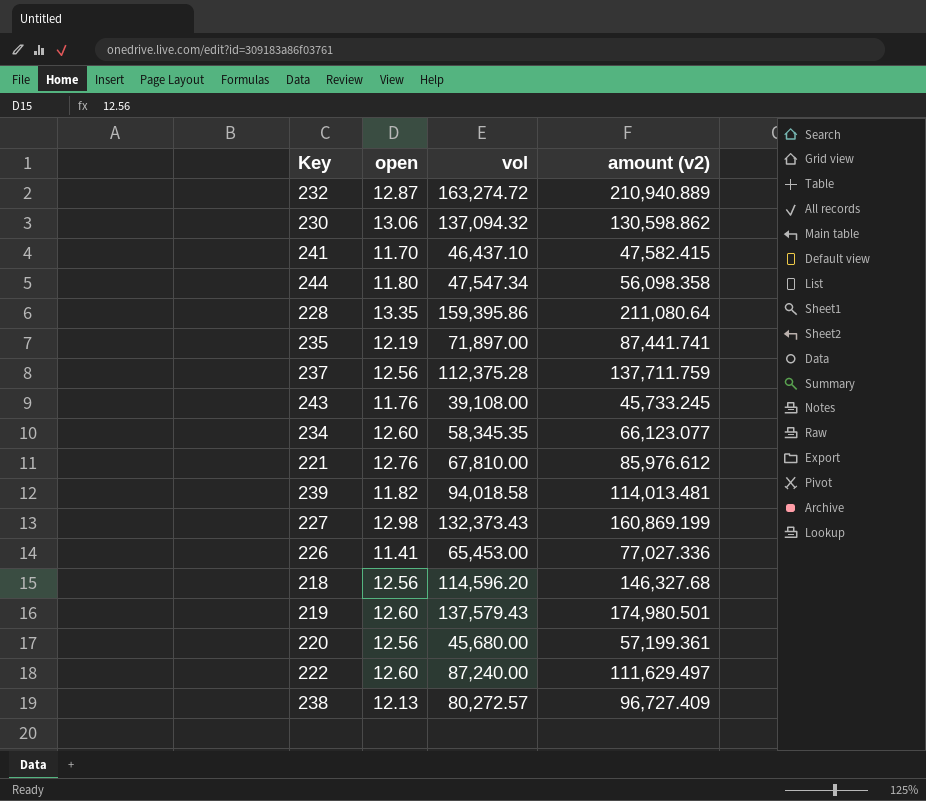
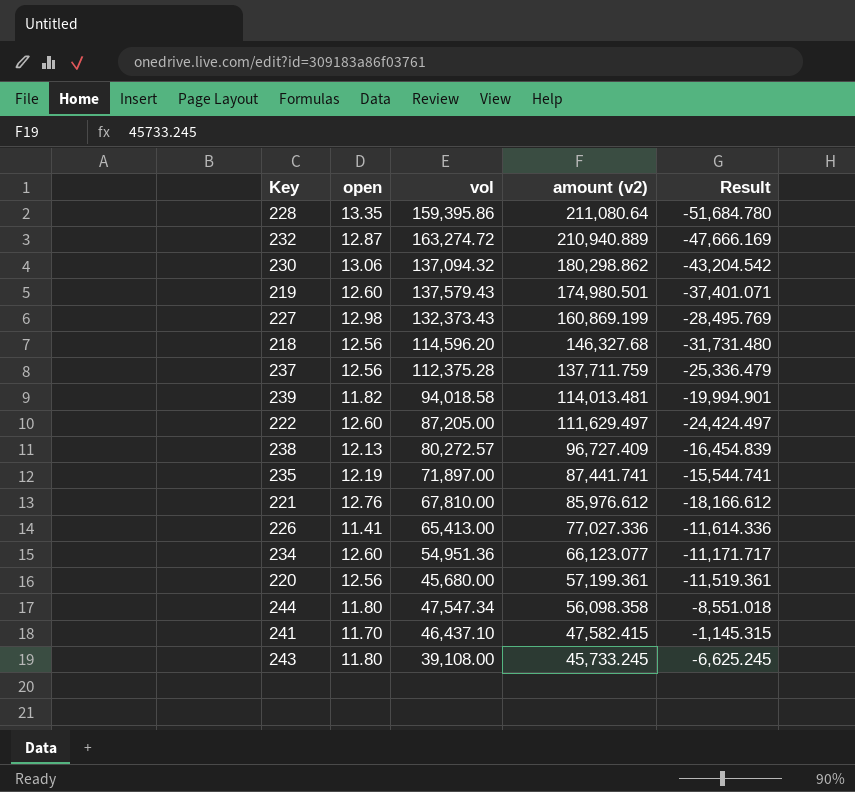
row order: none -> amount (v2) descending
column Result | formula: none -> [vol] - [amount (v2)]
230 | amount (v2): 130,598.862 -> 180,298.862
222 | vol: 87,240.00 -> 87,205.00
226 | vol: 65,453.00 -> 65,413.00
234 | vol: 58,345.35 -> 54,951.36
243 | open: 11.76 -> 11.80

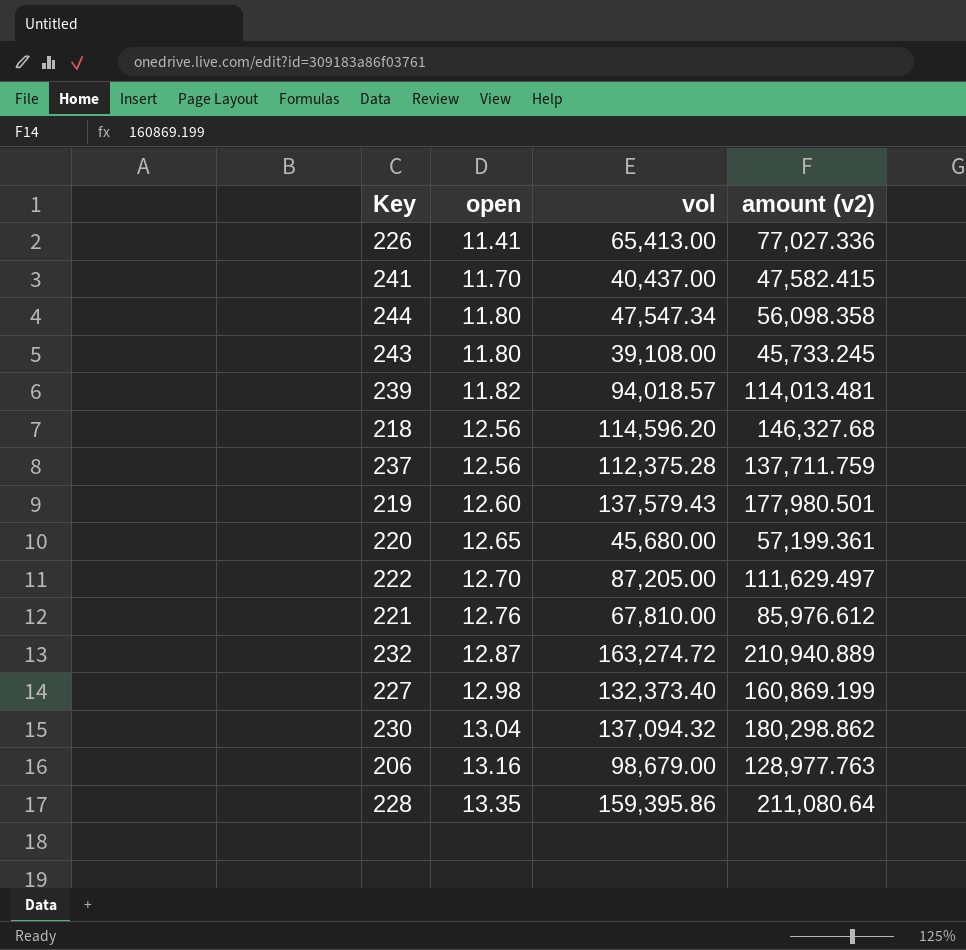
row order: amount (v2) descending -> open ascending
column Result | formula: [vol] - [amount (v2)] -> none
row 238: 12.13 | 80,272.57 | 96,727.409 | -16,454.839 -> none
row 235: 12.19 | 71,897.00 | 87,441.741 | -15,544.741 -> none
row 234: 12.60 | 54,951.36 | 66,123.077 | -11,171.717 -> none
241 | vol: 46,437.10 -> 40,437.00
239 | vol: 94,018.58 -> 94,018.57
219 | amount (v2): 174,980.501 -> 177,980.501
220 | open: 12.56 -> 12.65
222 | open: 12.60 -> 12.70
227 | vol: 132,373.43 -> 132,373.40
230 | open: 13.06 -> 13.04
row 206: none -> 13.16 | 98,679.00 | 128,977.763

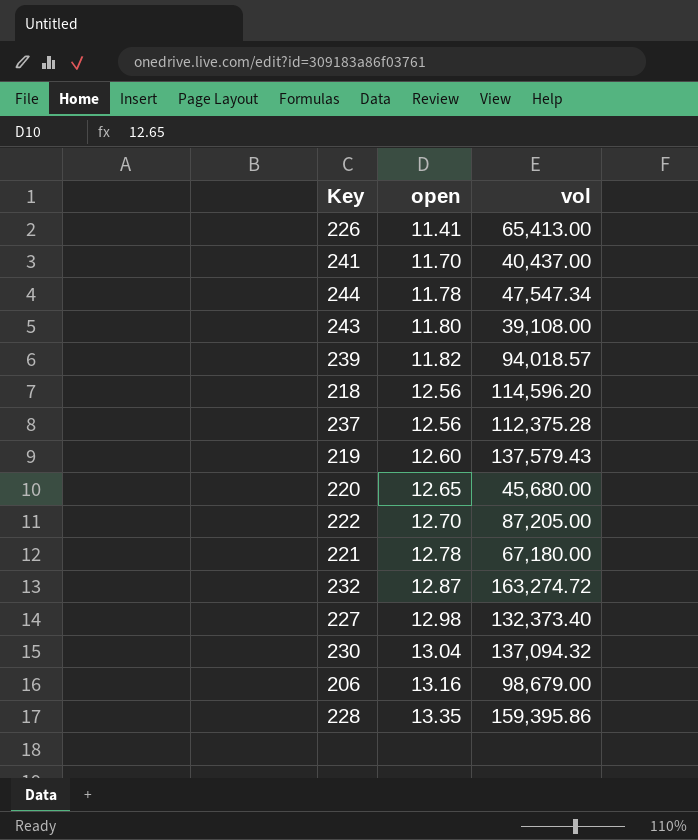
column amount (v2) | position: 4 -> none
244 | open: 11.80 -> 11.78
221 | open: 12.76 -> 12.78
221 | vol: 67,810.00 -> 67,180.00

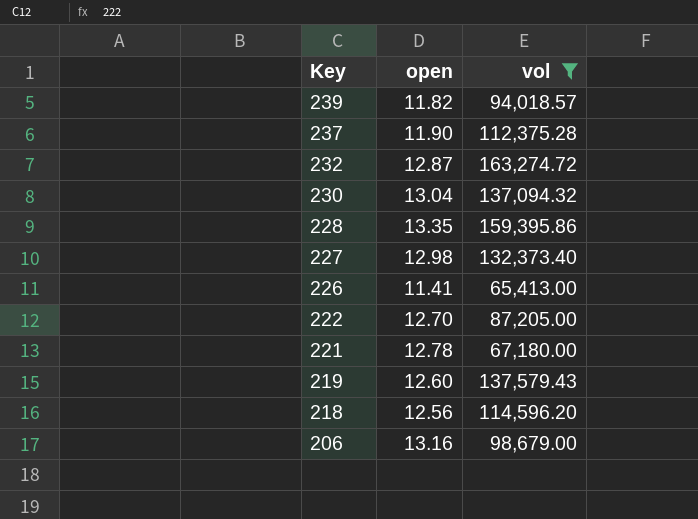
filter: none -> vol >= 65,413.00
row order: open ascending -> Key descending
237 | open: 12.56 -> 11.90

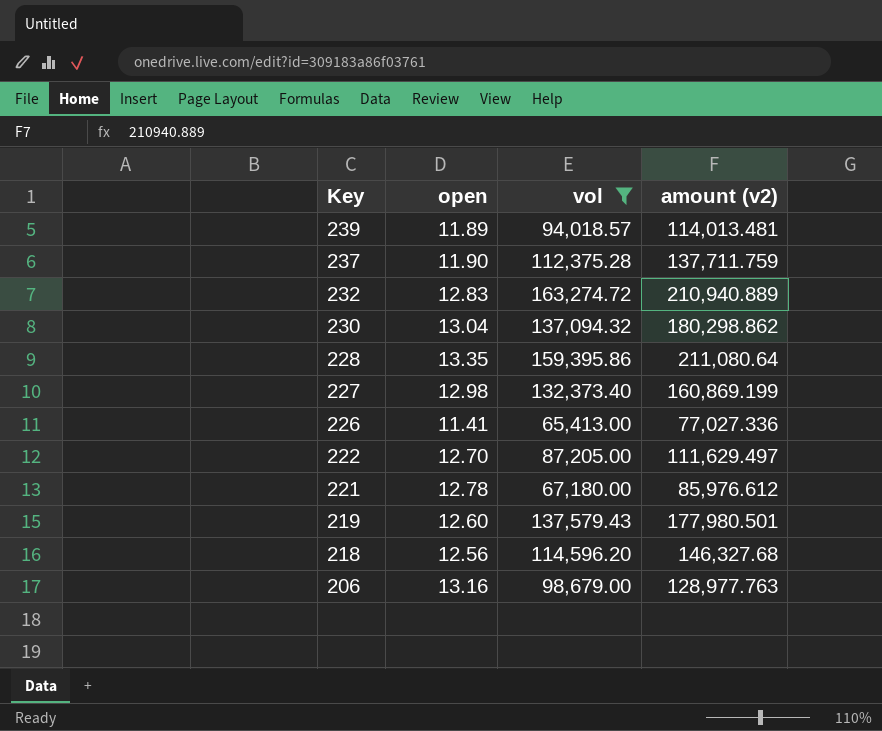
column amount (v2) | position: none -> 4
239 | open: 11.82 -> 11.89
232 | open: 12.87 -> 12.83

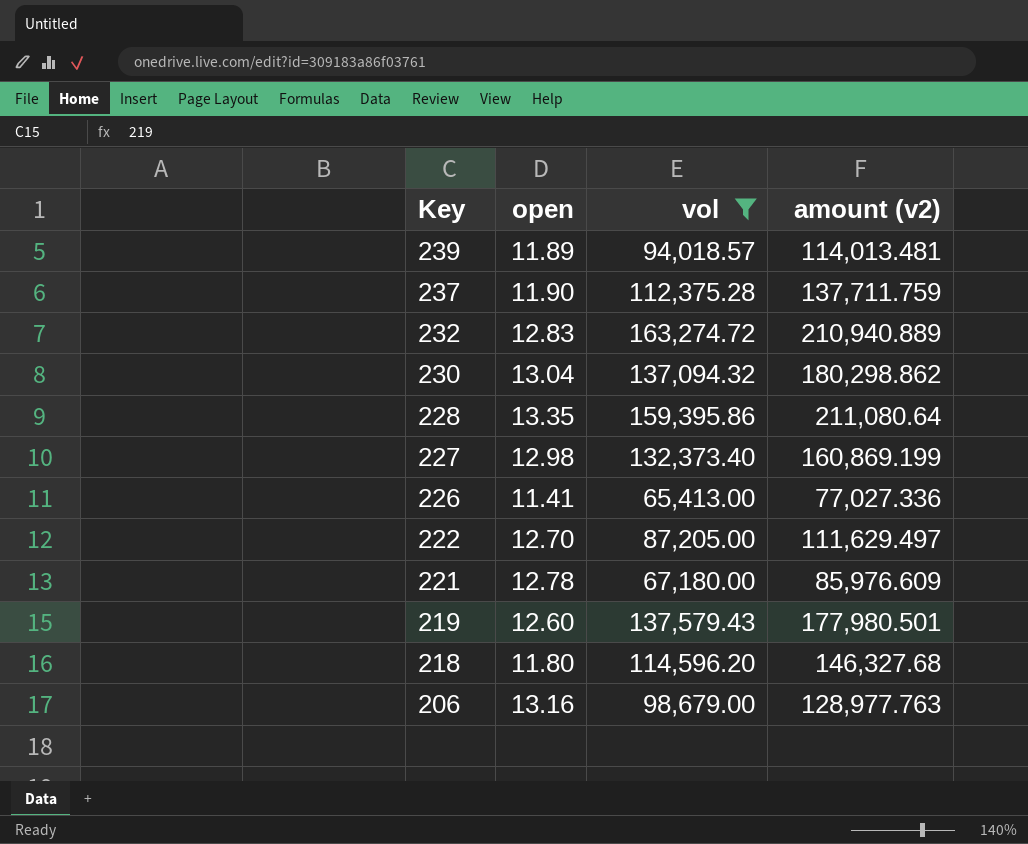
221 | amount (v2): 85,976.612 -> 85,976.609
218 | open: 12.56 -> 11.80

